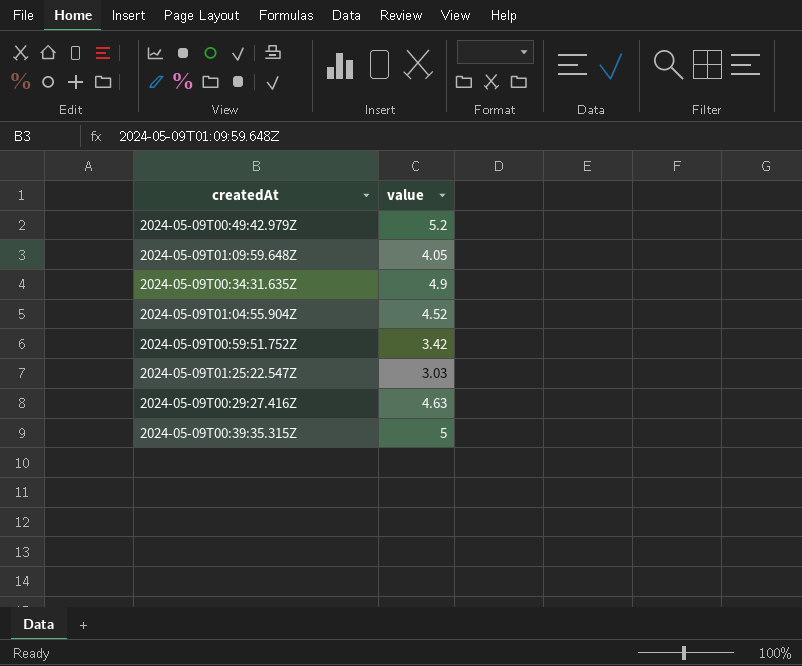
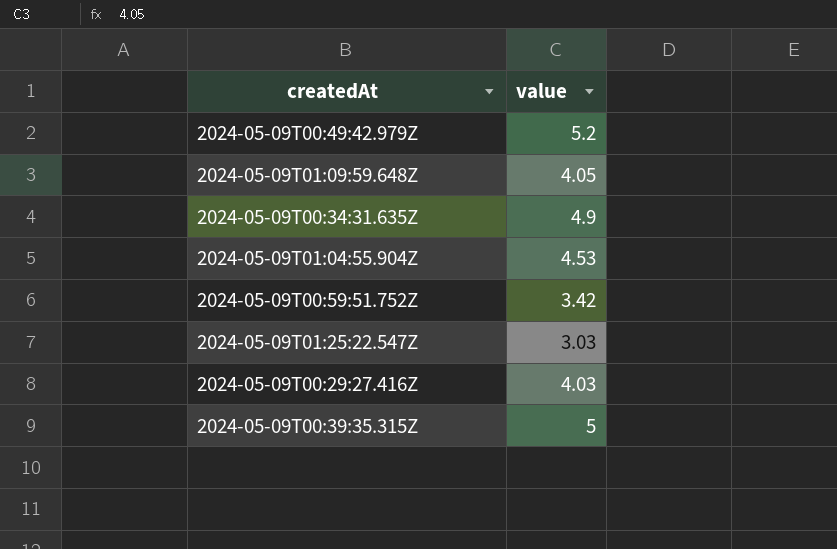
2024-05-09T01:04:55.904Z | value: 4.52 -> 4.53
2024-05-09T00:29:27.416Z | value: 4.63 -> 4.03

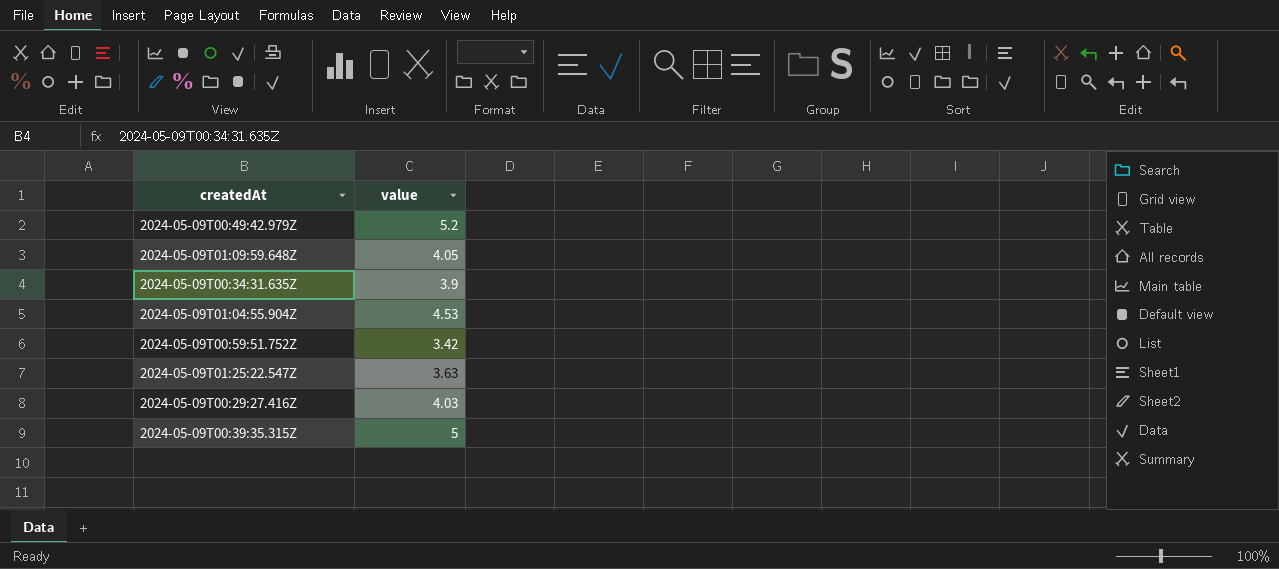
2024-05-09T00:34:31.635Z | value: 4.9 -> 3.9
2024-05-09T01:25:22.547Z | value: 3.03 -> 3.63

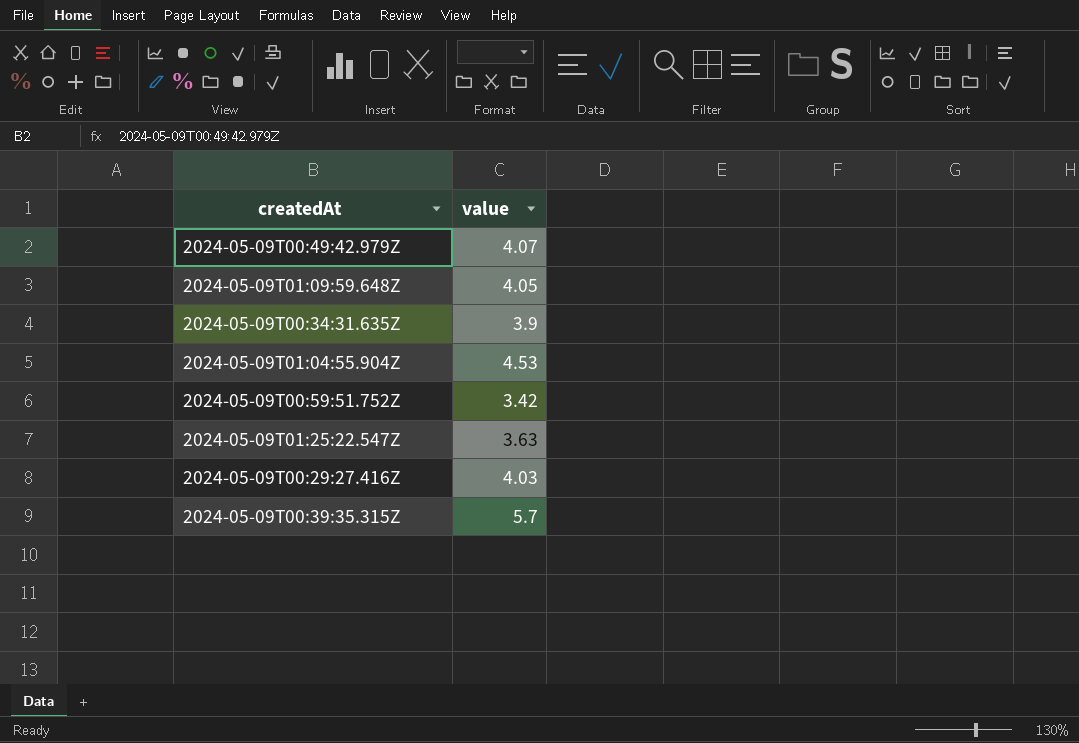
2024-05-09T00:49:42.979Z | value: 5.2 -> 4.07
2024-05-09T00:39:35.315Z | value: 5 -> 5.7

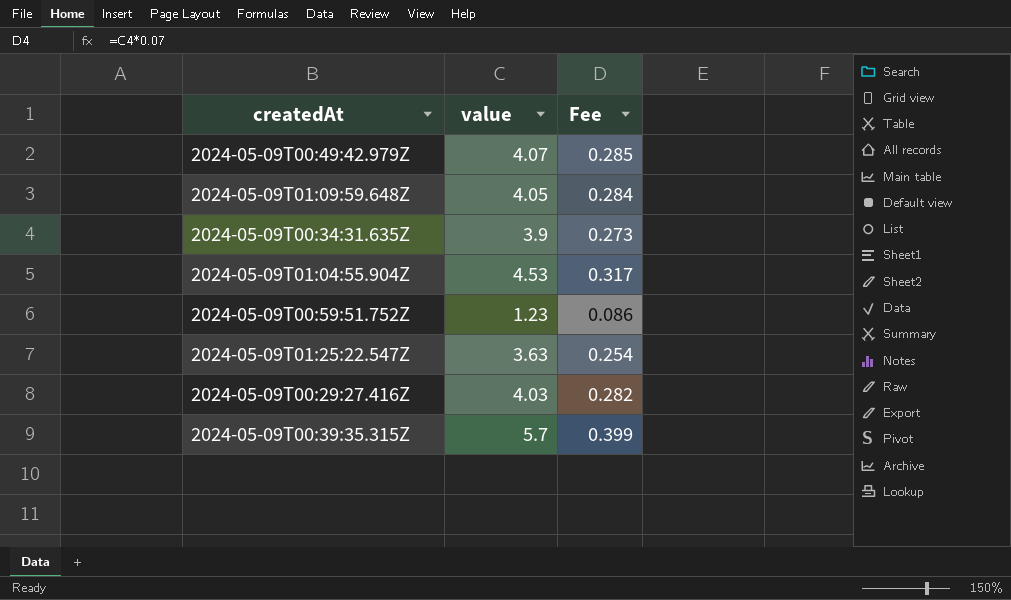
column Fee | formula: none -> [value] * 0.07
2024-05-09T00:59:51.752Z | value: 3.42 -> 1.23

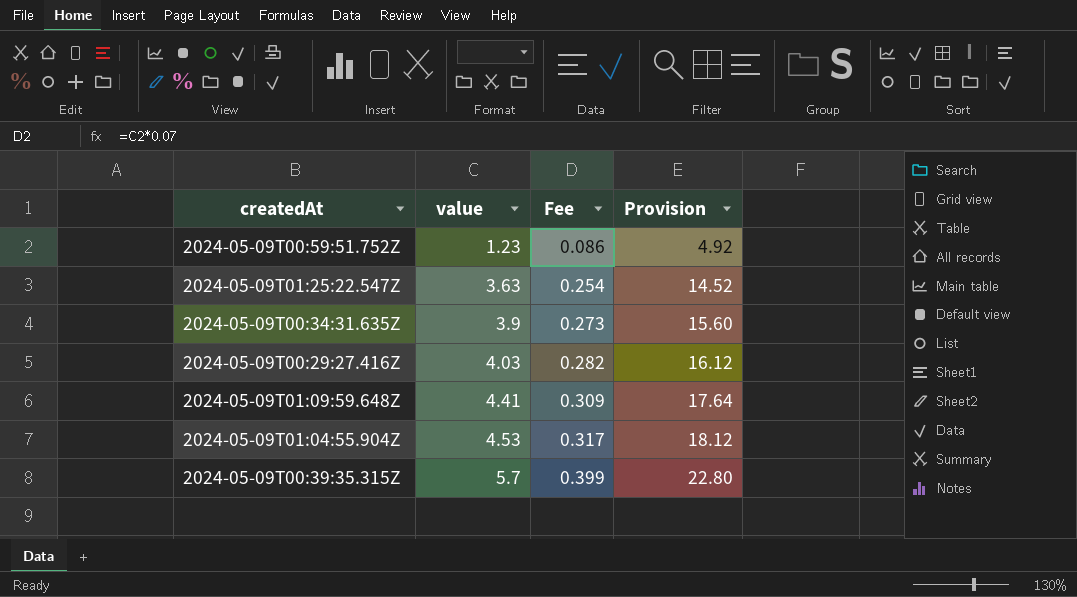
row order: none -> value ascending
column Provision | formula: none -> [value] * 4
row 2024-05-09T00:49:42.979Z: 4.07 | 0.285 -> none
2024-05-09T01:09:59.648Z | value: 4.05 -> 4.41
2024-05-09T01:09:59.648Z | Fee: 0.284 -> 0.309

